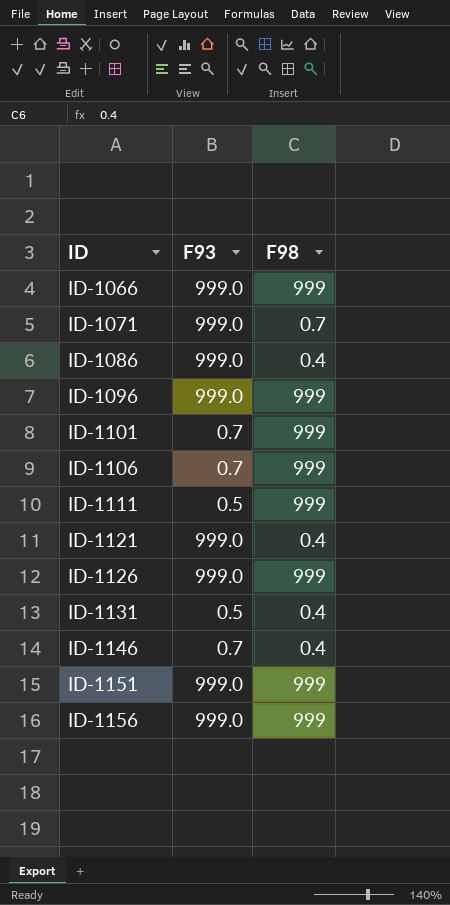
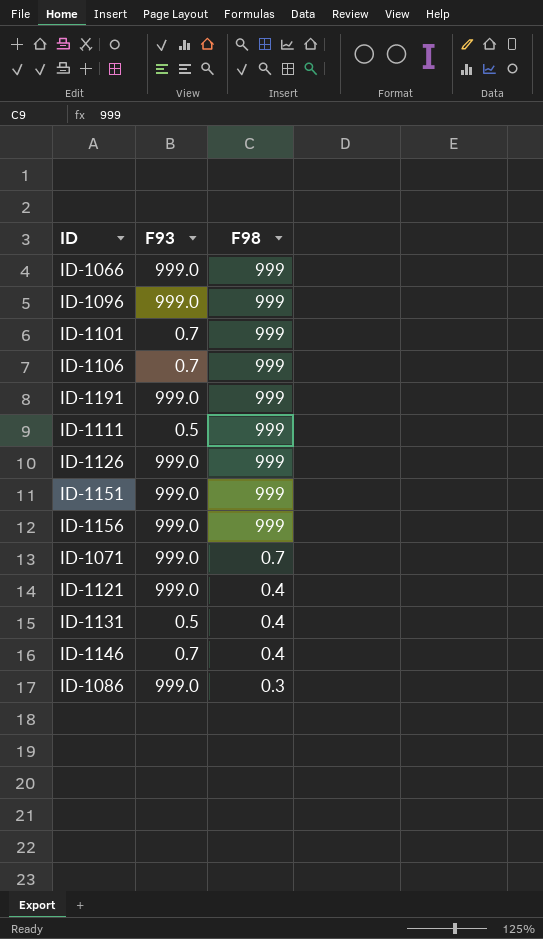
row order: ID ascending -> F98 descending
row ID-1191: none -> 999.0 | 999
ID-1086 | F98: 0.4 -> 0.3

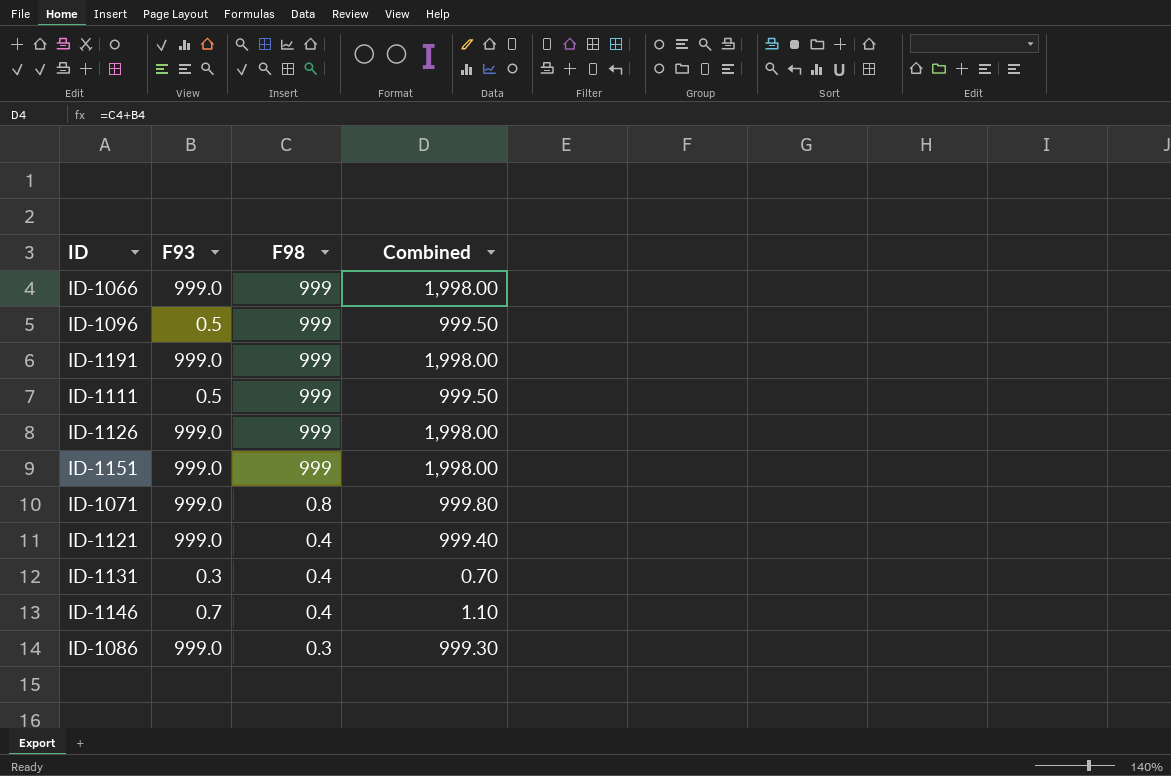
column Combined | formula: none -> [F93] + [F98]
row ID-1101: 0.7 | 999 -> none
row ID-1106: 0.7 | 999 -> none
row ID-1156: 999.0 | 999 -> none
ID-1096 | F93: 999.0 -> 0.5
ID-1071 | F98: 0.7 -> 0.8
ID-1131 | F93: 0.5 -> 0.3

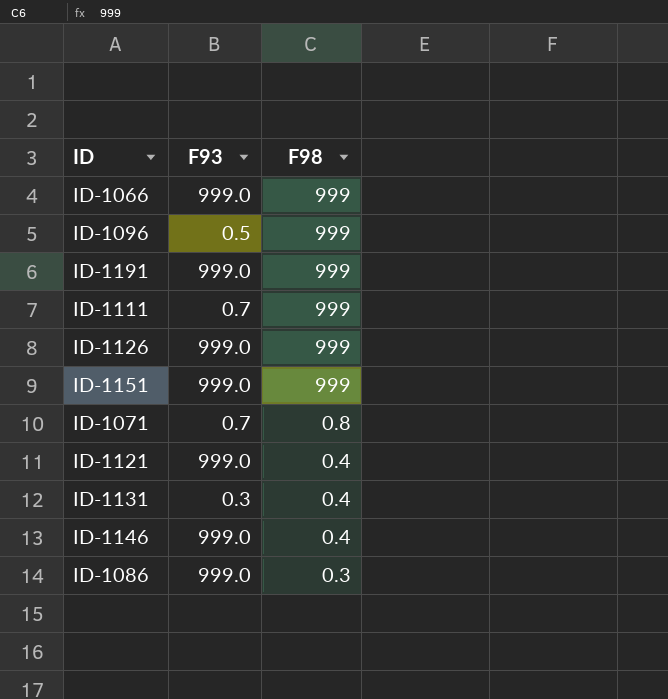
column Combined | formula: [F93] + [F98] -> none
ID-1111 | F93: 0.5 -> 0.7
ID-1071 | F93: 999.0 -> 0.7
ID-1146 | F93: 0.7 -> 999.0

